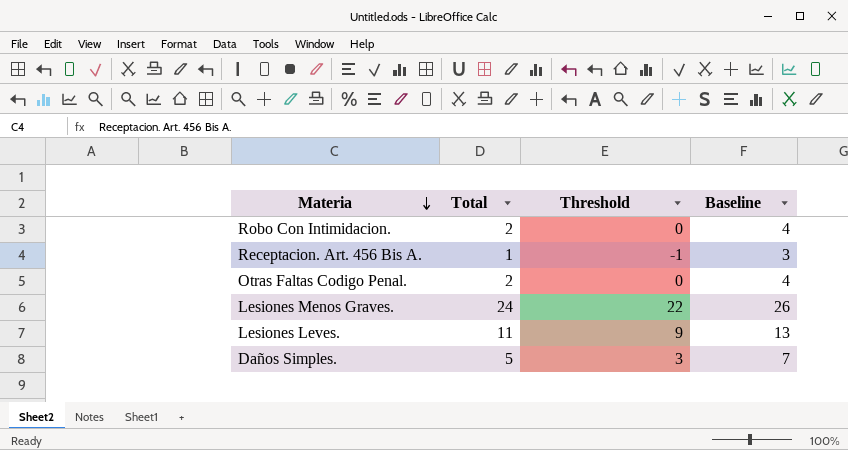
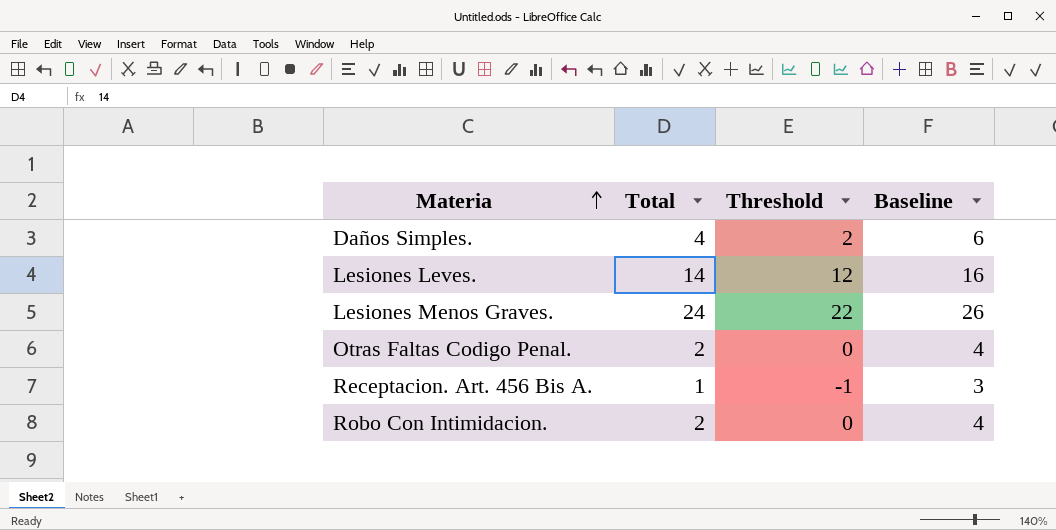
row order: Materia descending -> Materia ascending
Daños Simples. | Total: 5 -> 4
Daños Simples. | Threshold: 3 -> 2
Daños Simples. | Baseline: 7 -> 6
Lesiones Leves. | Total: 11 -> 14
Lesiones Leves. | Threshold: 9 -> 12
Lesiones Leves. | Baseline: 13 -> 16

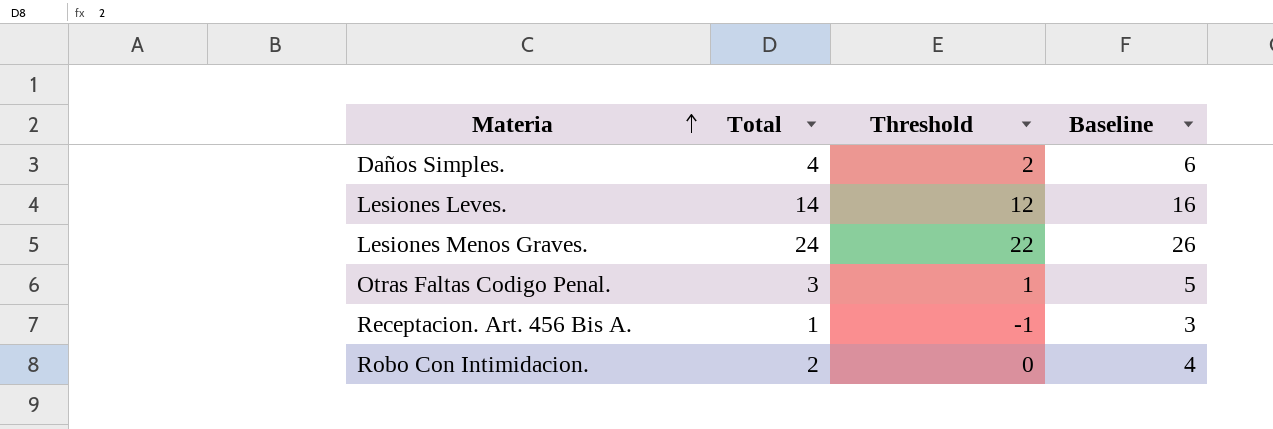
Otras Faltas Codigo Penal. | Total: 2 -> 3
Otras Faltas Codigo Penal. | Threshold: 0 -> 1
Otras Faltas Codigo Penal. | Baseline: 4 -> 5

